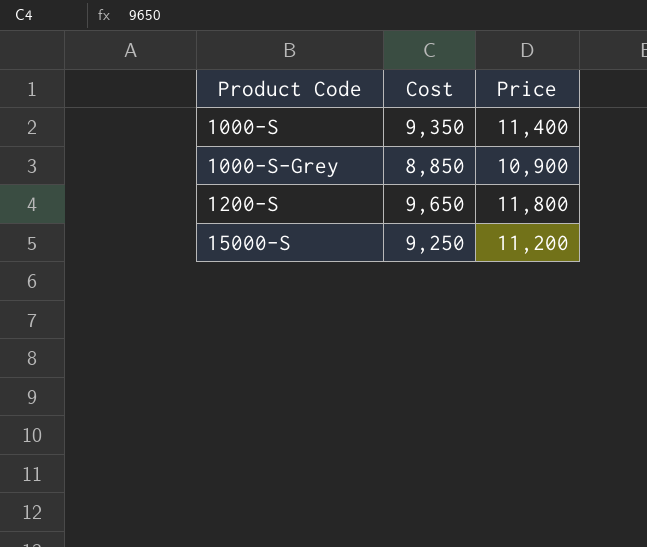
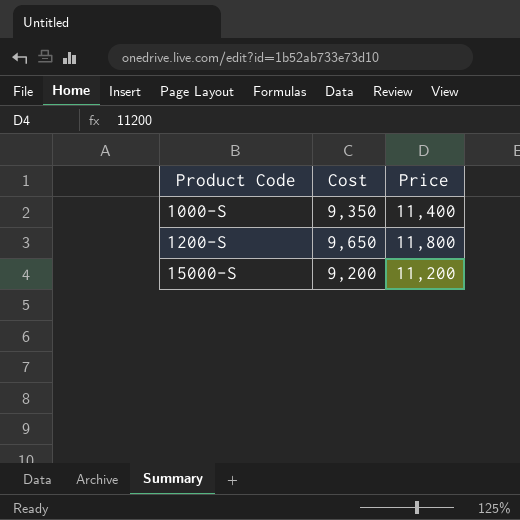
row 1000-S-Grey: 8,850 | 10,900 -> none
15000-S | Cost: 9,250 -> 9,200

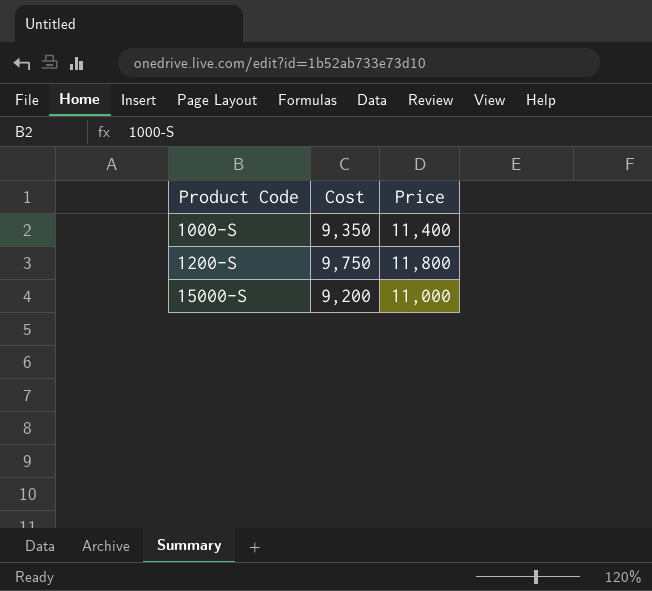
1200-S | Cost: 9,650 -> 9,750
15000-S | Price: 11,200 -> 11,000

